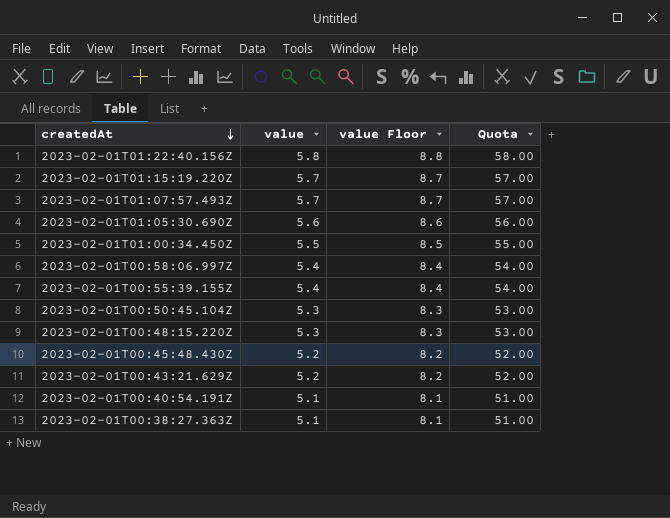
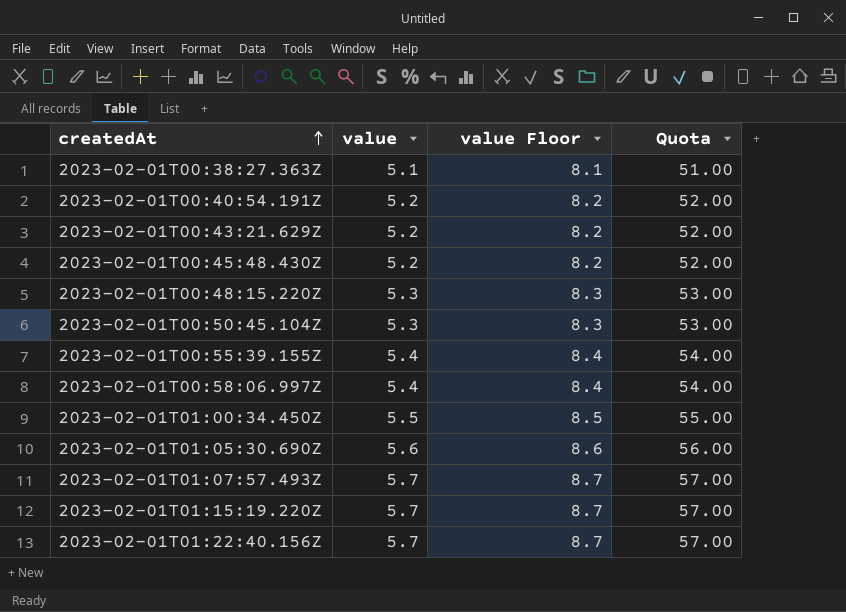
row order: createdAt descending -> createdAt ascending
2023-02-01T00:40:54.191Z | value: 5.1 -> 5.2
2023-02-01T00:40:54.191Z | value Floor: 8.1 -> 8.2
2023-02-01T00:40:54.191Z | Quota: 51.00 -> 52.00
2023-02-01T01:22:40.156Z | value: 5.8 -> 5.7
2023-02-01T01:22:40.156Z | value Floor: 8.8 -> 8.7
2023-02-01T01:22:40.156Z | Quota: 58.00 -> 57.00

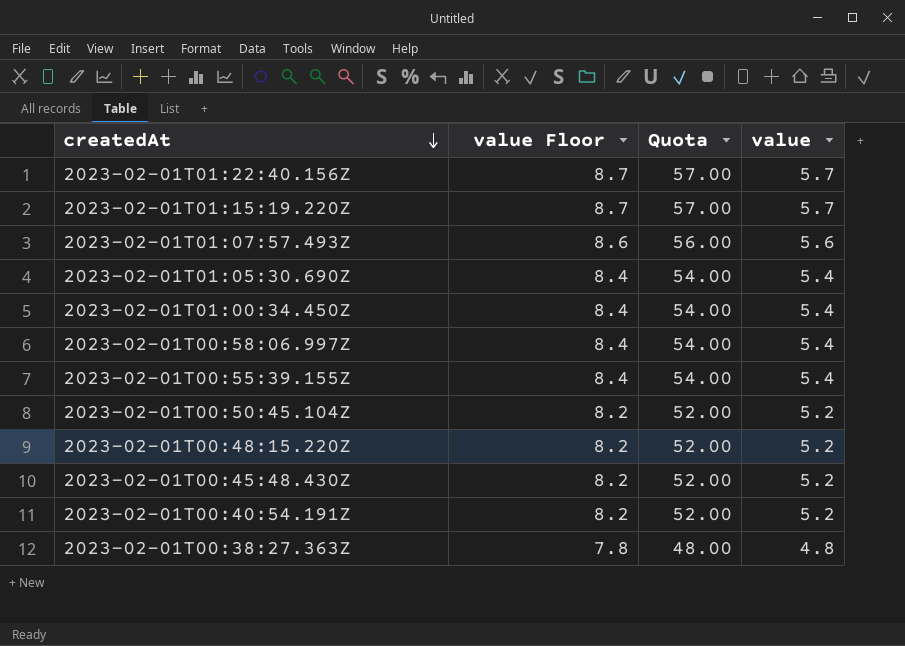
row order: createdAt ascending -> createdAt descending
column value | position: 2 -> 4
row 2023-02-01T00:43:21.629Z: 5.2 | 8.2 | 52.00 -> none
2023-02-01T01:07:57.493Z | value Floor: 8.7 -> 8.6
2023-02-01T01:07:57.493Z | Quota: 57.00 -> 56.00
2023-02-01T01:07:57.493Z | value: 5.7 -> 5.6
2023-02-01T01:05:30.690Z | value Floor: 8.6 -> 8.4
2023-02-01T01:05:30.690Z | Quota: 56.00 -> 54.00
2023-02-01T01:05:30.690Z | value: 5.6 -> 5.4
2023-02-01T01:00:34.450Z | value Floor: 8.5 -> 8.4
2023-02-01T01:00:34.450Z | Quota: 55.00 -> 54.00
2023-02-01T01:00:34.450Z | value: 5.5 -> 5.4
2023-02-01T00:50:45.104Z | value Floor: 8.3 -> 8.2
2023-02-01T00:50:45.104Z | Quota: 53.00 -> 52.00
2023-02-01T00:50:45.104Z | value: 5.3 -> 5.2
2023-02-01T00:48:15.220Z | value Floor: 8.3 -> 8.2
2023-02-01T00:48:15.220Z | Quota: 53.00 -> 52.00
2023-02-01T00:48:15.220Z | value: 5.3 -> 5.2
2023-02-01T00:38:27.363Z | value Floor: 8.1 -> 7.8
2023-02-01T00:38:27.363Z | Quota: 51.00 -> 48.00
2023-02-01T00:38:27.363Z | value: 5.1 -> 4.8

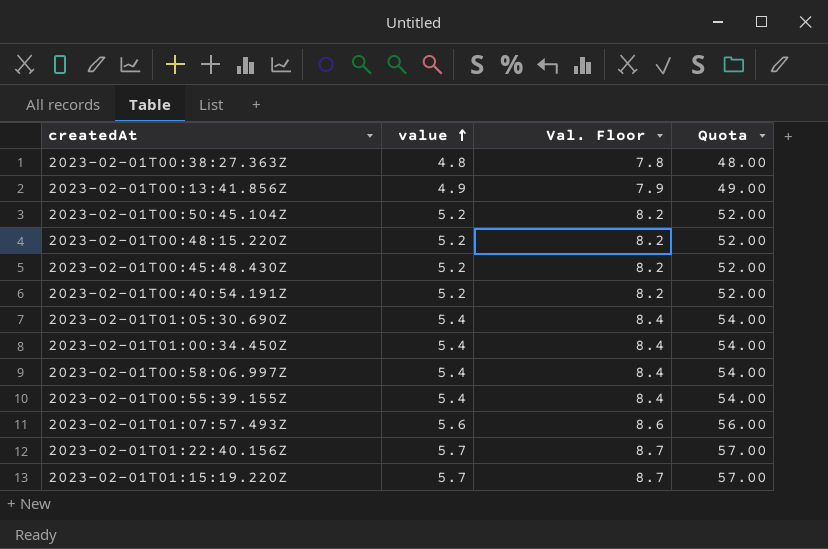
row order: createdAt descending -> value ascending
column value | position: 4 -> 2
column name: value Floor -> Val. Floor
row 2023-02-01T00:13:41.856Z: none -> 4.9 | 7.9 | 49.00

